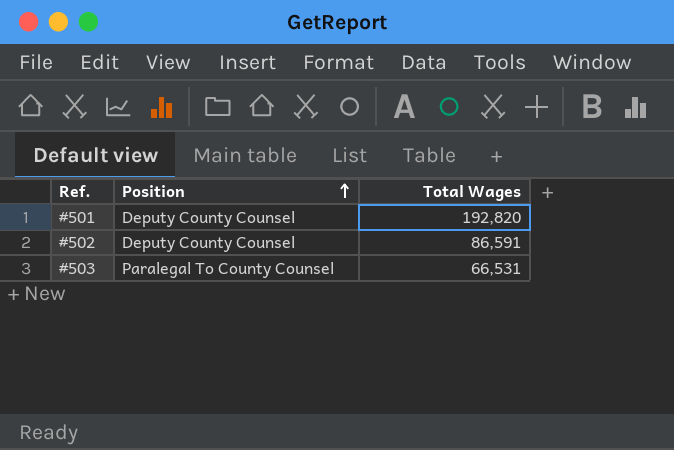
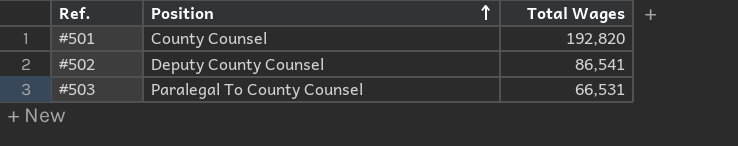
#501 | Position: Deputy County Counsel -> County Counsel
#502 | Total Wages: 86,591 -> 86,541

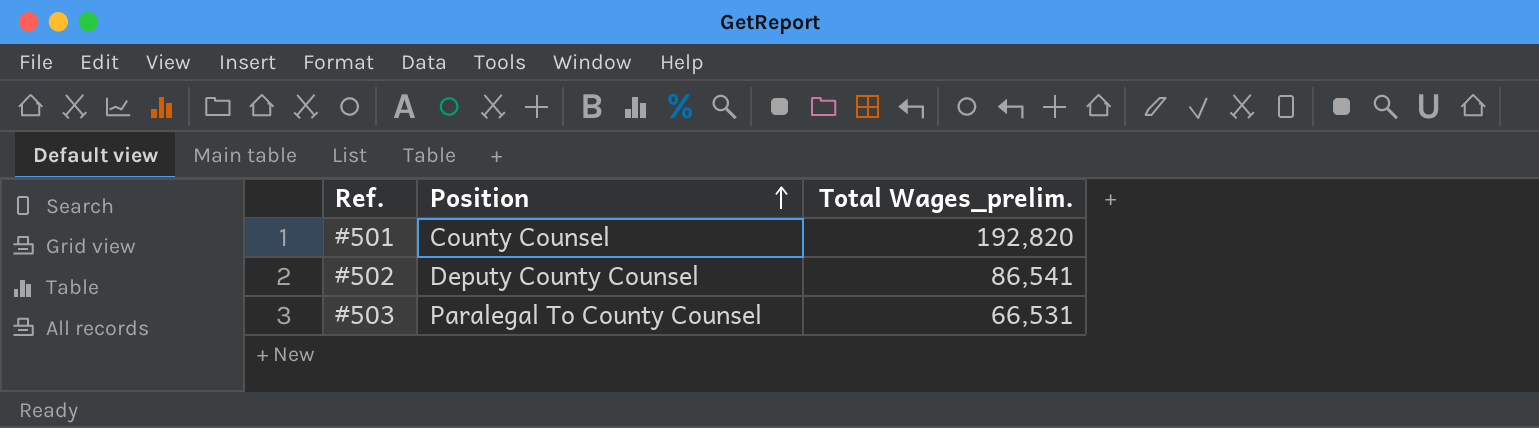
column name: Total Wages -> Total Wages_prelim.

